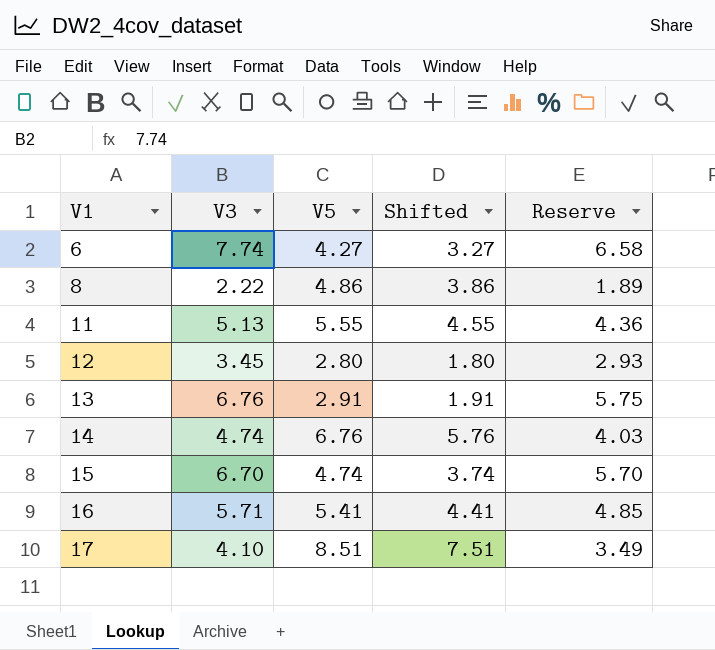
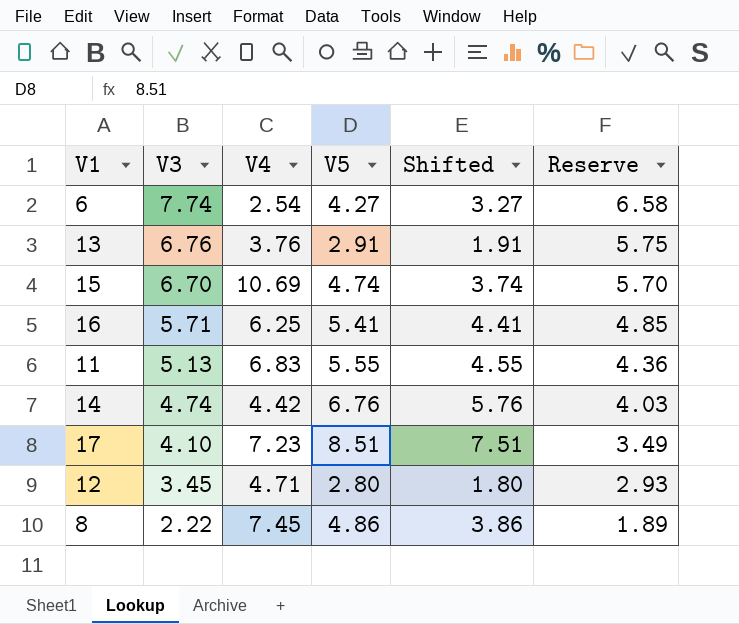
row order: V1 ascending -> V3 descending
column V4 | position: none -> 3

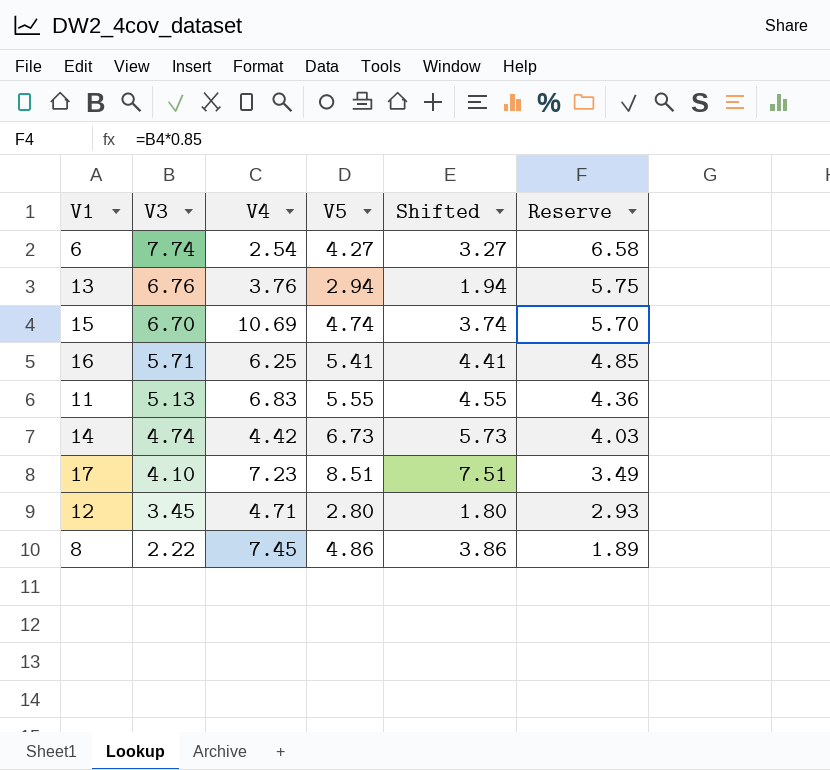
13 | V5: 2.91 -> 2.94
13 | Shifted: 1.91 -> 1.94
14 | V5: 6.76 -> 6.73
14 | Shifted: 5.76 -> 5.73

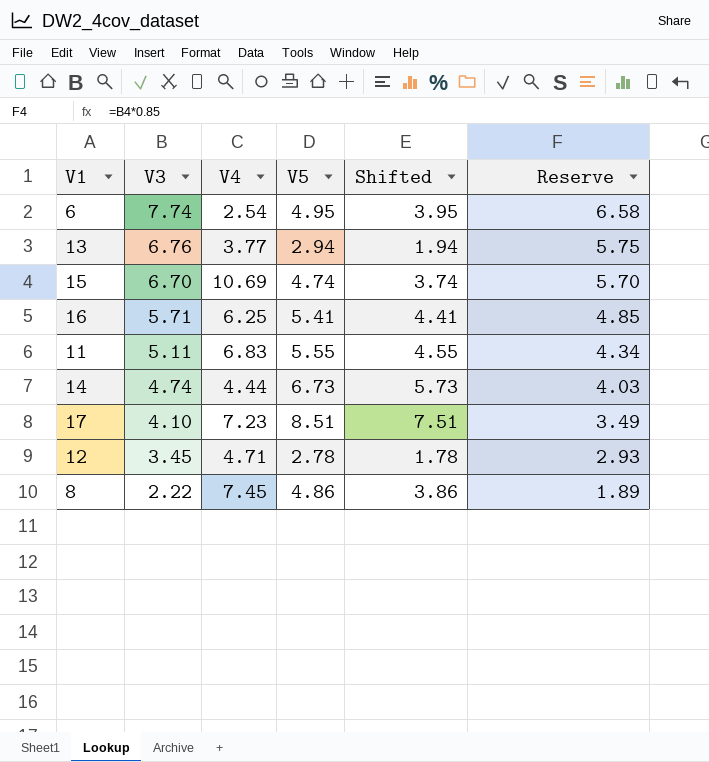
6 | V5: 4.27 -> 4.95
6 | Shifted: 3.27 -> 3.95
13 | V4: 3.76 -> 3.77
11 | V3: 5.13 -> 5.11
11 | Reserve: 4.36 -> 4.34
14 | V4: 4.42 -> 4.44
12 | V5: 2.80 -> 2.78
12 | Shifted: 1.80 -> 1.78

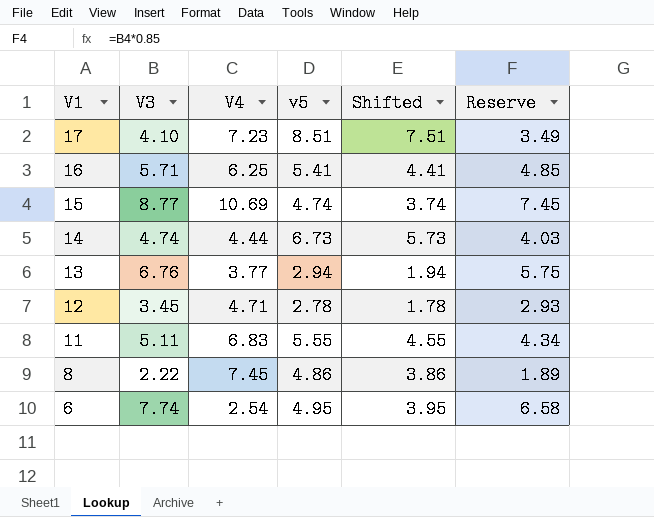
row order: V3 descending -> V1 descending
column name: V5 -> v5
15 | V3: 6.70 -> 8.77
15 | Reserve: 5.70 -> 7.45

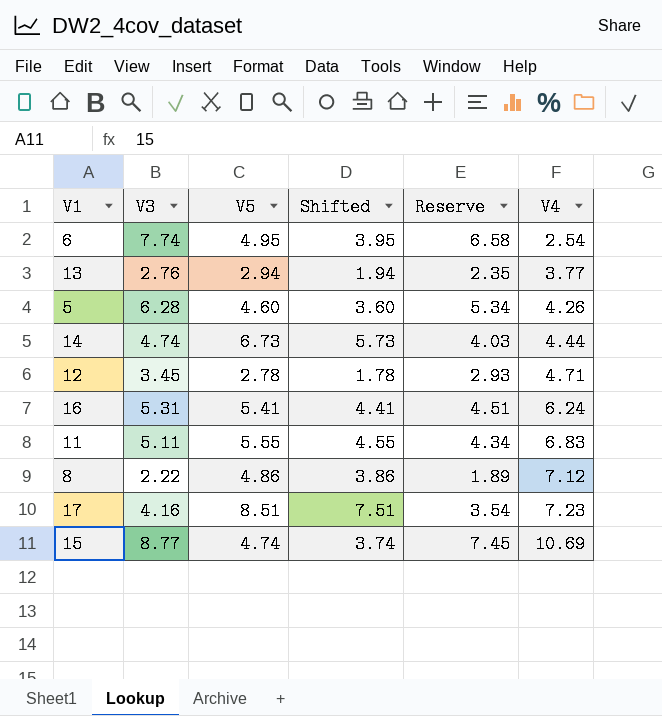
row order: V1 descending -> V4 ascending
column name: v5 -> V5
column V4 | position: 3 -> 6
13 | V3: 6.76 -> 2.76
13 | Reserve: 5.75 -> 2.35
row 5: none -> 6.28 | 4.60 | 3.60 | 5.34 | 4.26
16 | V3: 5.71 -> 5.31
16 | Reserve: 4.85 -> 4.51
16 | V4: 6.25 -> 6.24
8 | V4: 7.45 -> 7.12
17 | V3: 4.10 -> 4.16
17 | Reserve: 3.49 -> 3.54

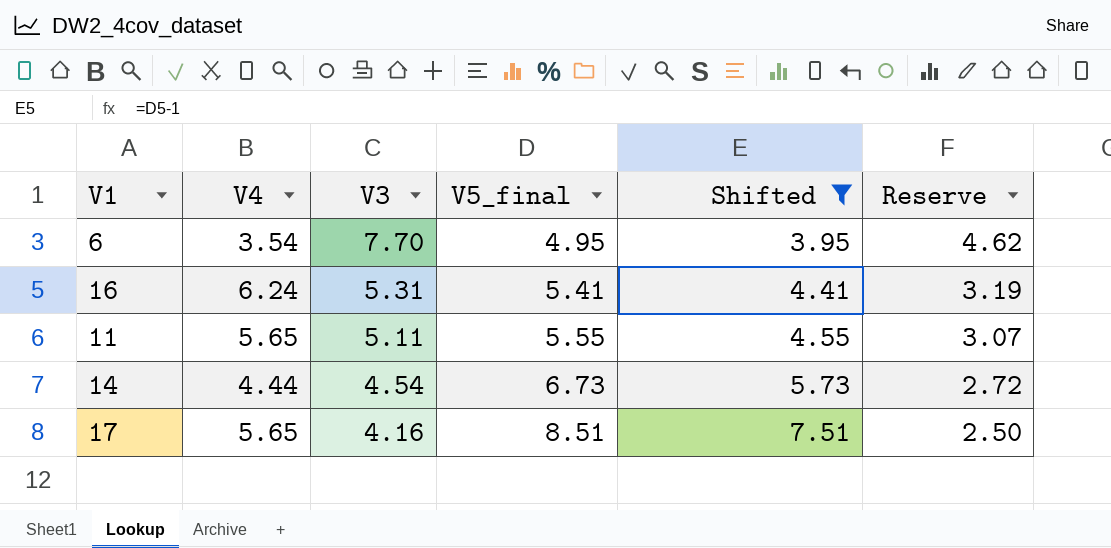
filter: none -> Shifted >= 3.95
row order: V4 ascending -> V3 descending
column V4 | position: 6 -> 2
column name: V5 -> V5_final
column Reserve | formula: [V3] * 0.85 -> [V3] * 0.6
6 | V4: 2.54 -> 3.54
6 | V3: 7.74 -> 7.70
11 | V4: 6.83 -> 5.65
14 | V3: 4.74 -> 4.54
17 | V4: 7.23 -> 5.65

